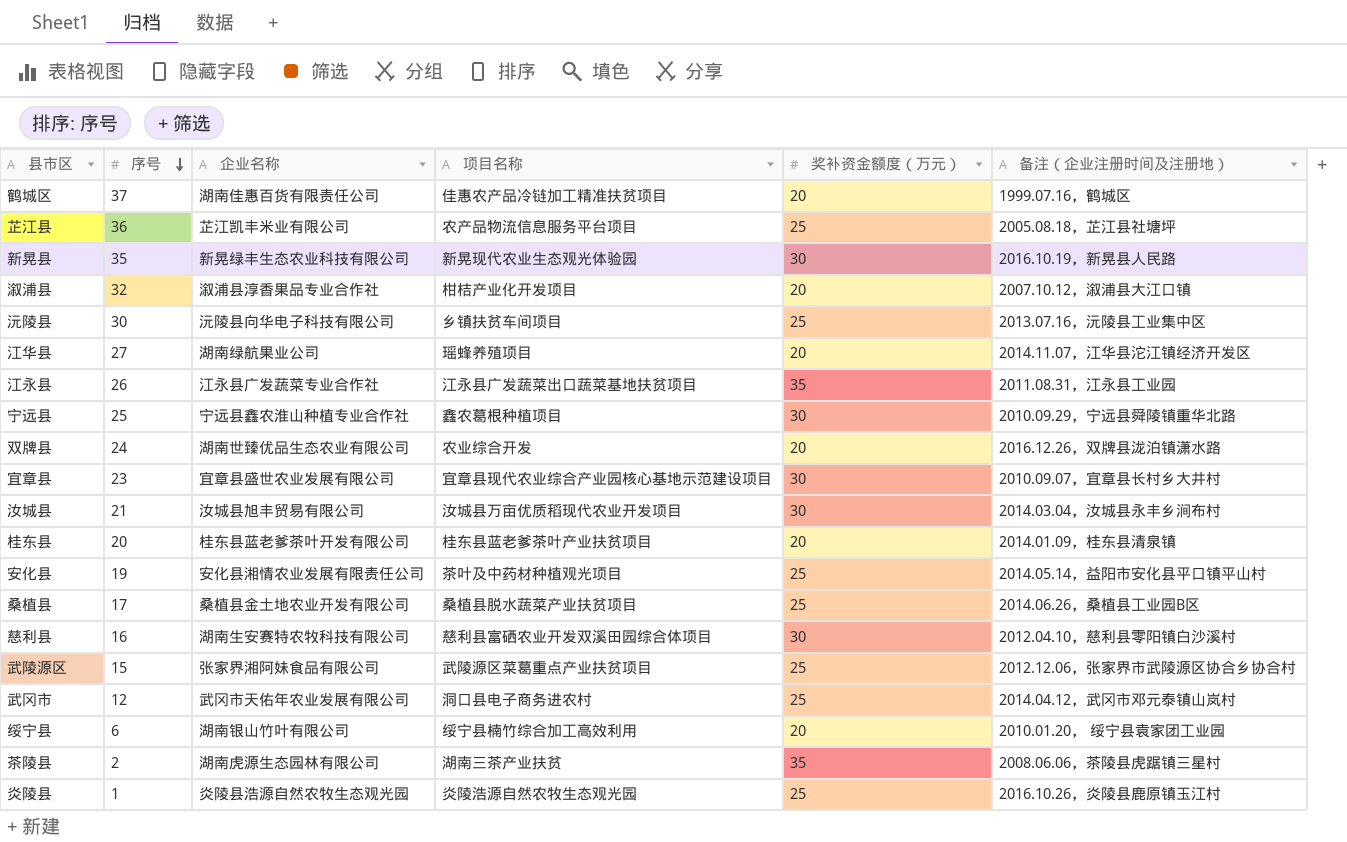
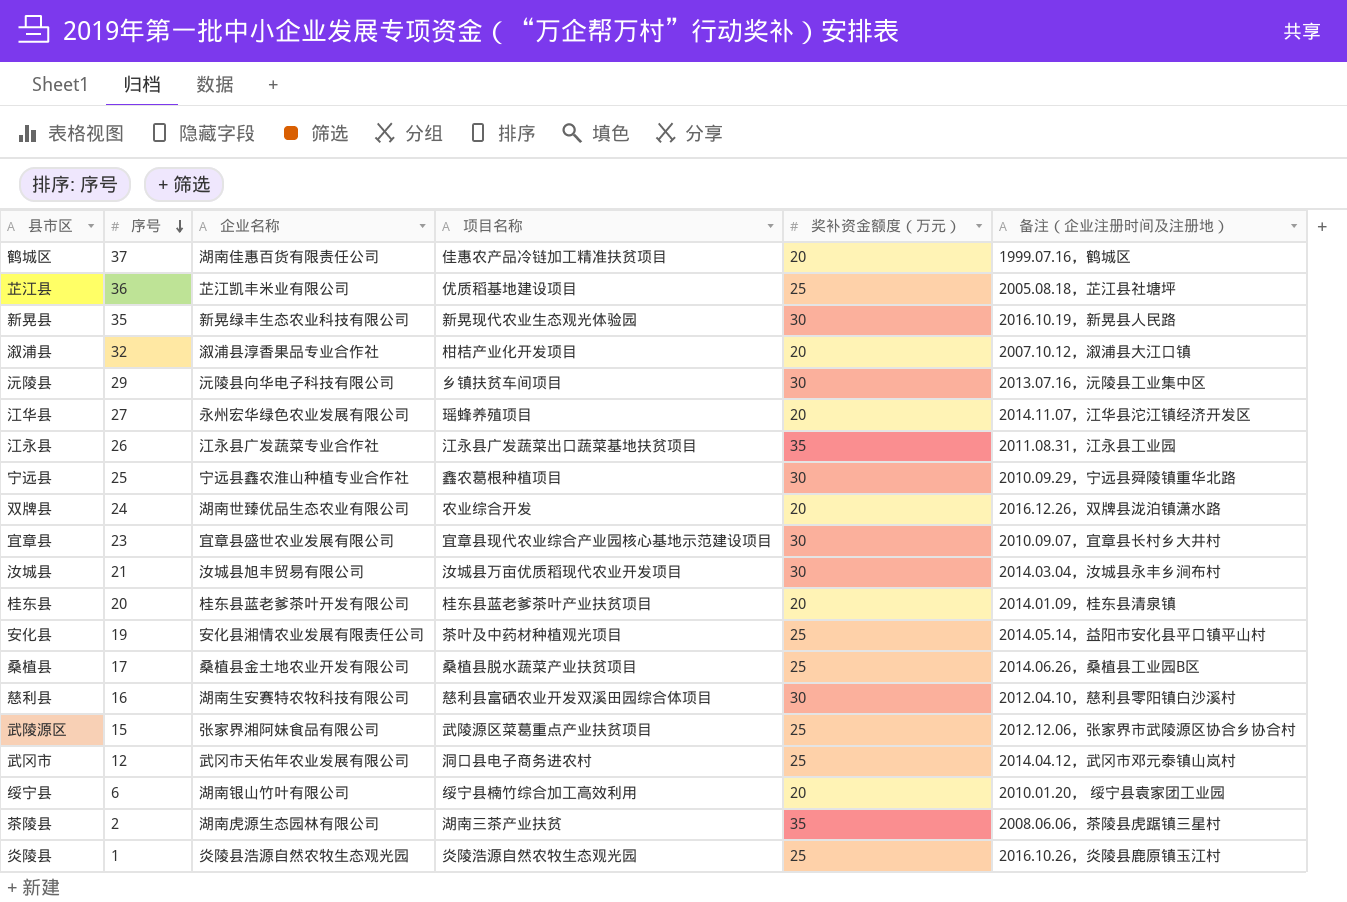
芷江县 | 项目名称: 农产品物流信息服务平台项目 -> 优质稻基地建设项目
沅陵县 | 序号: 30 -> 29
沅陵县 | 奖补资金额度（万元）: 25 -> 30
江华县 | 企业名称: 湖南绿航果业公司 -> 永州宏华绿色农业发展有限公司

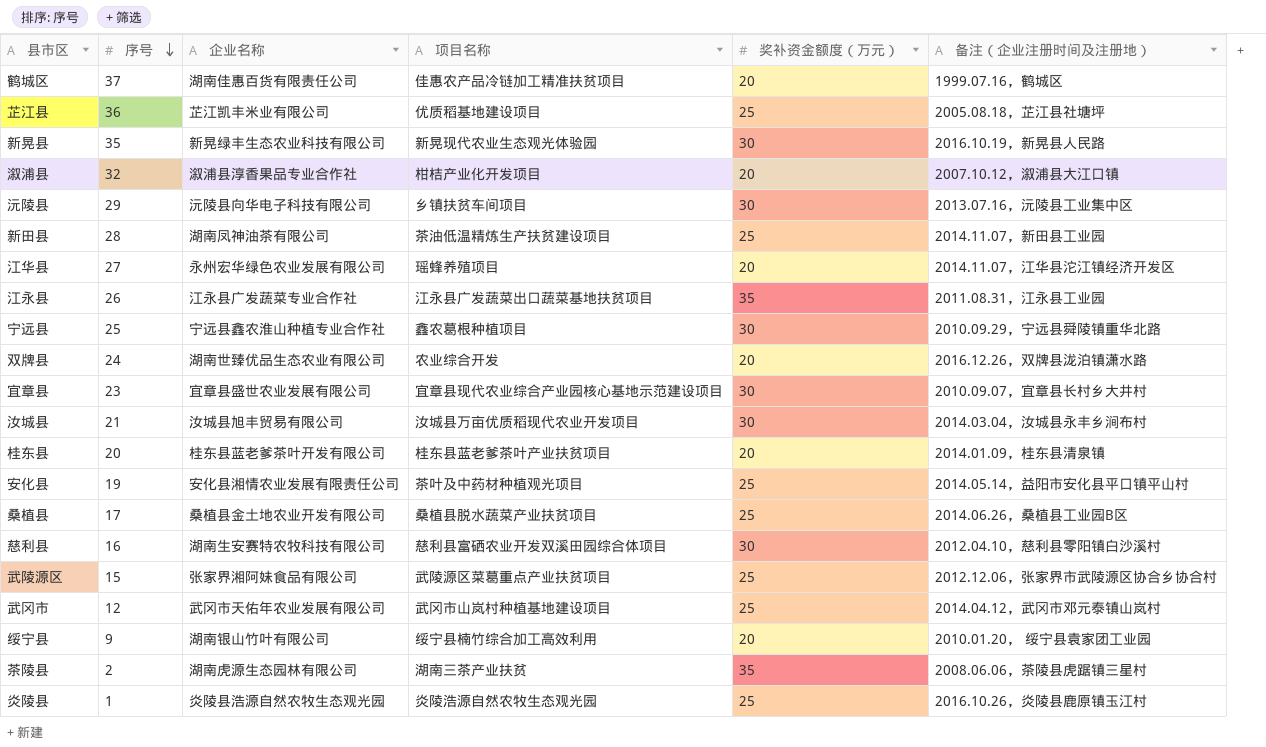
row 新田县: none -> 28 | 湖南凤神油茶有限公司 | 茶油低温精炼生产扶贫建设项目 | 25 | 2014.11.07，新田县工业园
武冈市 | 项目名称: 洞口县电子商务进农村 -> 武冈市山岚村种植基地建设项目
绥宁县 | 序号: 6 -> 9

